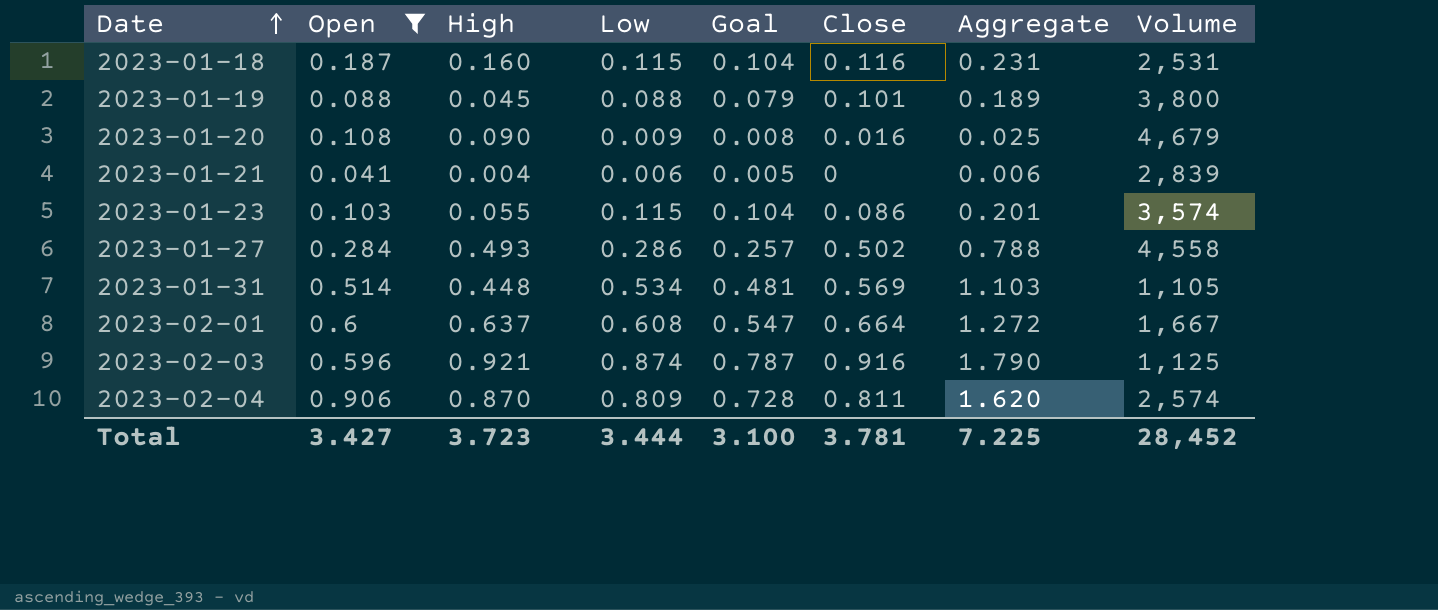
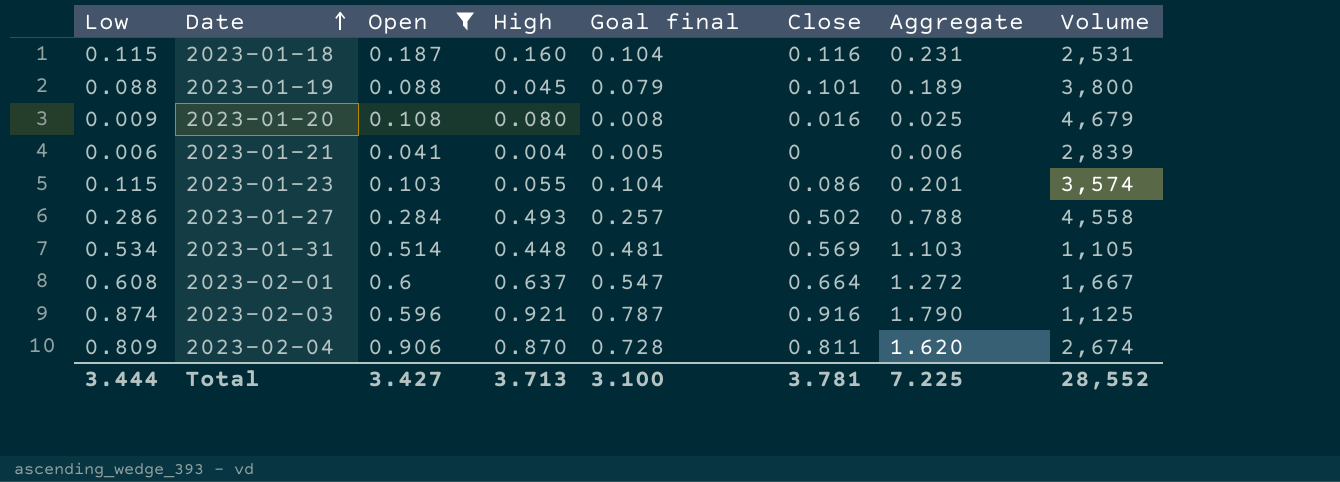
column Low | position: 4 -> 1
column name: Goal -> Goal final
2023-01-20 | High: 0.090 -> 0.080
2023-02-04 | Volume: 2,574 -> 2,674
Total | High: 3.723 -> 3.713
Total | Volume: 28,452 -> 28,552

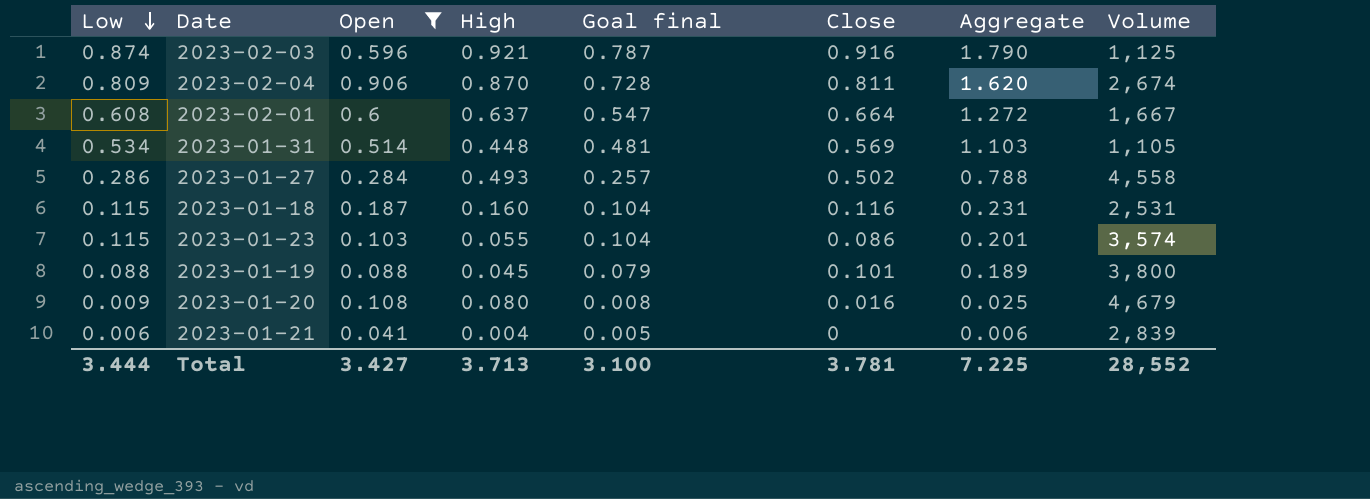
row order: Date ascending -> Low descending

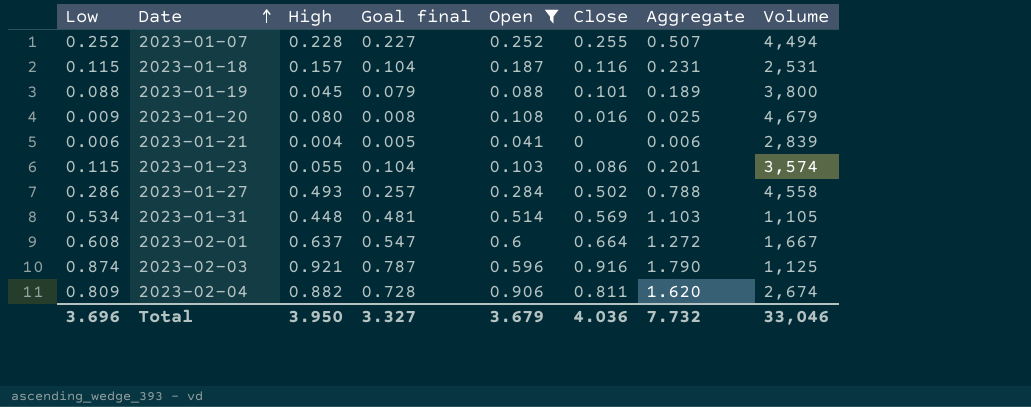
row order: Low descending -> Date ascending
column Open | position: 3 -> 5
row 2023-01-07: none -> 0.252 | 0.228 | 0.227 | 0.252 | 0.255 | 0.507 | 4,494
2023-01-18 | High: 0.160 -> 0.157
2023-02-04 | High: 0.870 -> 0.882
Total | Low: 3.444 -> 3.696
Total | High: 3.713 -> 3.950
Total | Goal final: 3.100 -> 3.327
Total | Open: 3.427 -> 3.679
Total | Close: 3.781 -> 4.036
Total | Aggregate: 7.225 -> 7.732
Total | Volume: 28,552 -> 33,046

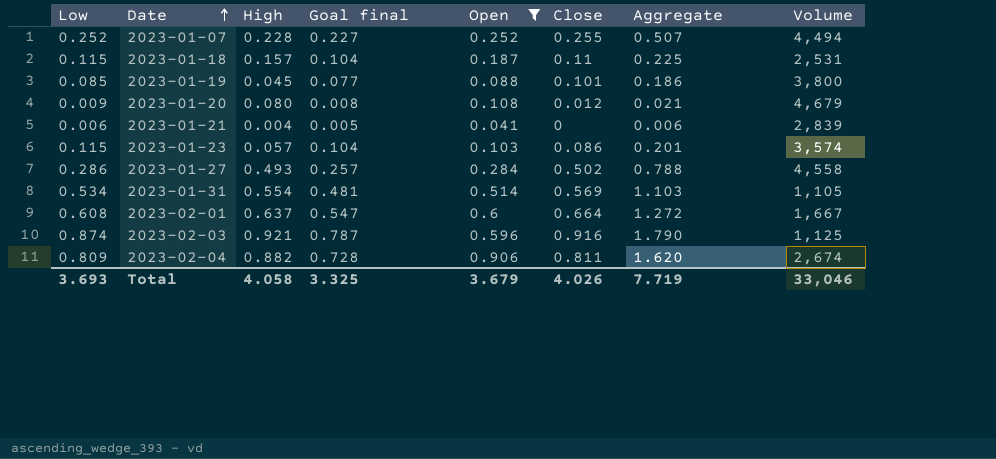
2023-01-18 | Close: 0.116 -> 0.11
2023-01-18 | Aggregate: 0.231 -> 0.225
2023-01-19 | Low: 0.088 -> 0.085
2023-01-19 | Goal final: 0.079 -> 0.077
2023-01-19 | Aggregate: 0.189 -> 0.186
2023-01-20 | Close: 0.016 -> 0.012
2023-01-20 | Aggregate: 0.025 -> 0.021
2023-01-23 | High: 0.055 -> 0.057
2023-01-31 | High: 0.448 -> 0.554
Total | Low: 3.696 -> 3.693
Total | High: 3.950 -> 4.058
Total | Goal final: 3.327 -> 3.325
Total | Close: 4.036 -> 4.026
Total | Aggregate: 7.732 -> 7.719

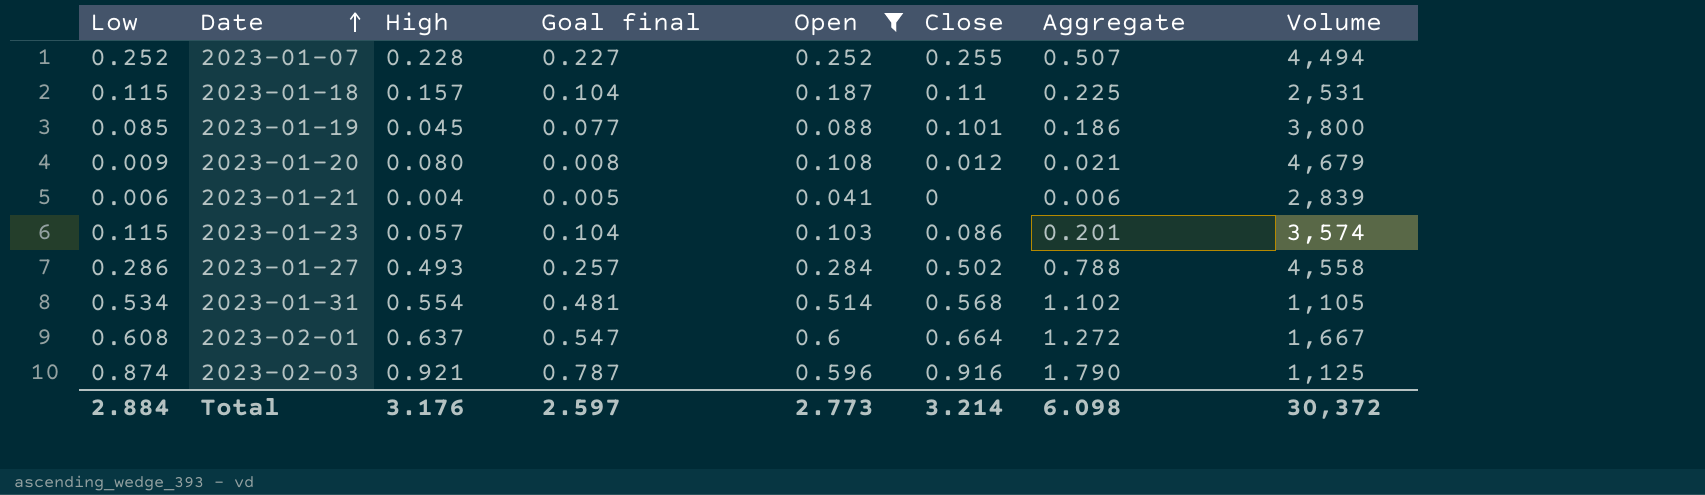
row 2023-02-04: 0.809 | 0.882 | 0.728 | 0.906 | 0.811 | 1.620 | 2,674 -> none
2023-01-31 | Close: 0.569 -> 0.568
2023-01-31 | Aggregate: 1.103 -> 1.102
Total | Low: 3.693 -> 2.884
Total | High: 4.058 -> 3.176
Total | Goal final: 3.325 -> 2.597
Total | Open: 3.679 -> 2.773
Total | Close: 4.026 -> 3.214
Total | Aggregate: 7.719 -> 6.098
Total | Volume: 33,046 -> 30,372

